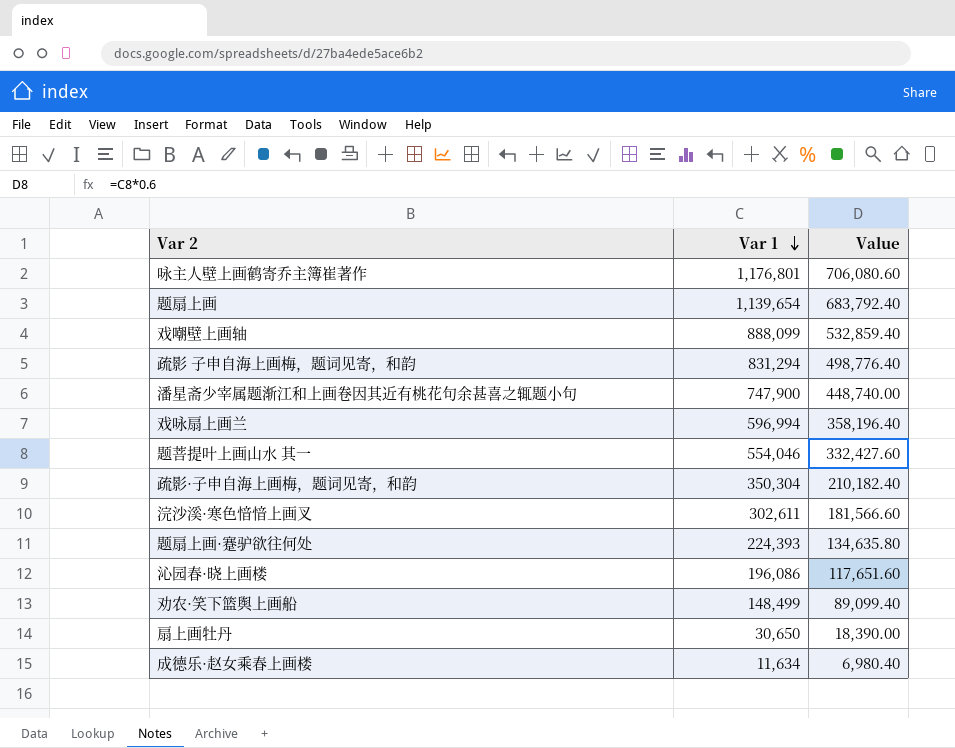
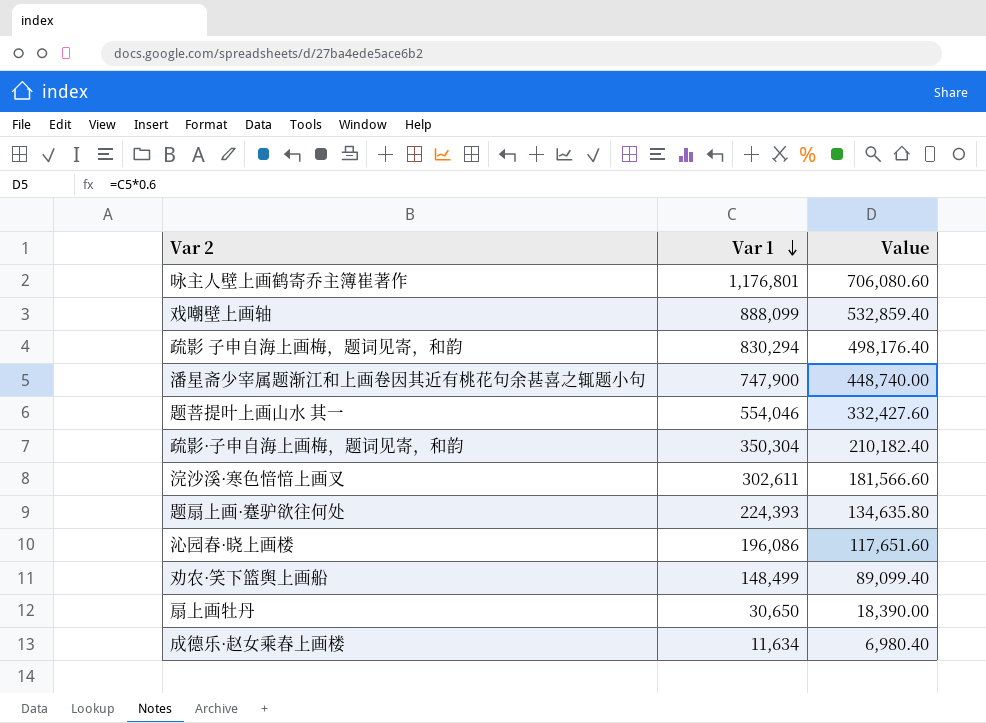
row 题扇上画: 1,139,654 | 683,792.40 -> none
row 戏咏扇上画兰: 596,994 | 358,196.40 -> none
疏影 子申自海上画梅，题词见寄，和韵 | Var 1: 831,294 -> 830,294
疏影 子申自海上画梅，题词见寄，和韵 | Value: 498,776.40 -> 498,176.40

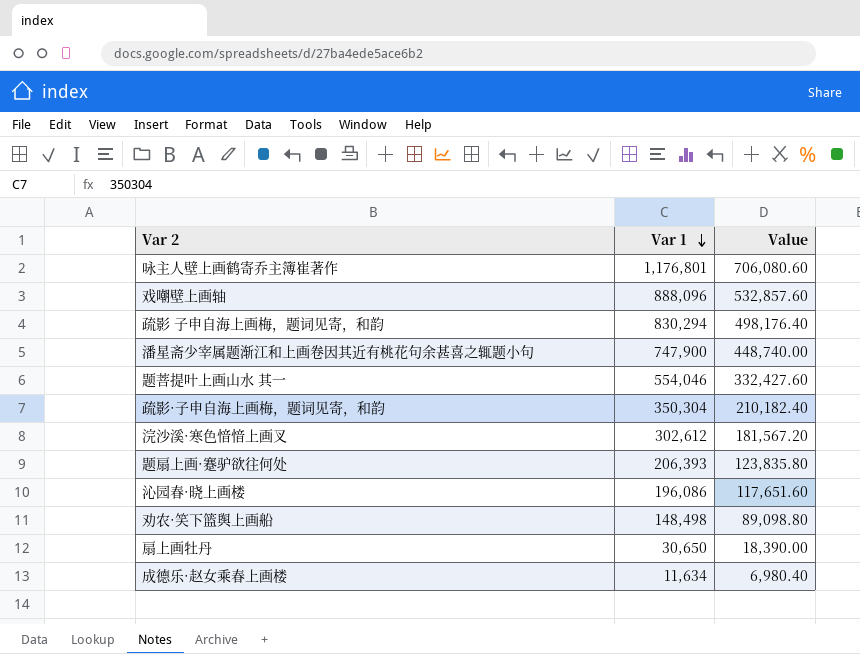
戏嘲壁上画轴 | Var 1: 888,099 -> 888,096
戏嘲壁上画轴 | Value: 532,859.40 -> 532,857.60
浣沙溪·寒色愔愔上画叉 | Var 1: 302,611 -> 302,612
浣沙溪·寒色愔愔上画叉 | Value: 181,566.60 -> 181,567.20
题扇上画·蹇驴欲往何处 | Var 1: 224,393 -> 206,393
题扇上画·蹇驴欲往何处 | Value: 134,635.80 -> 123,835.80
劝农·笑下篮舆上画船 | Var 1: 148,499 -> 148,498
劝农·笑下篮舆上画船 | Value: 89,099.40 -> 89,098.80

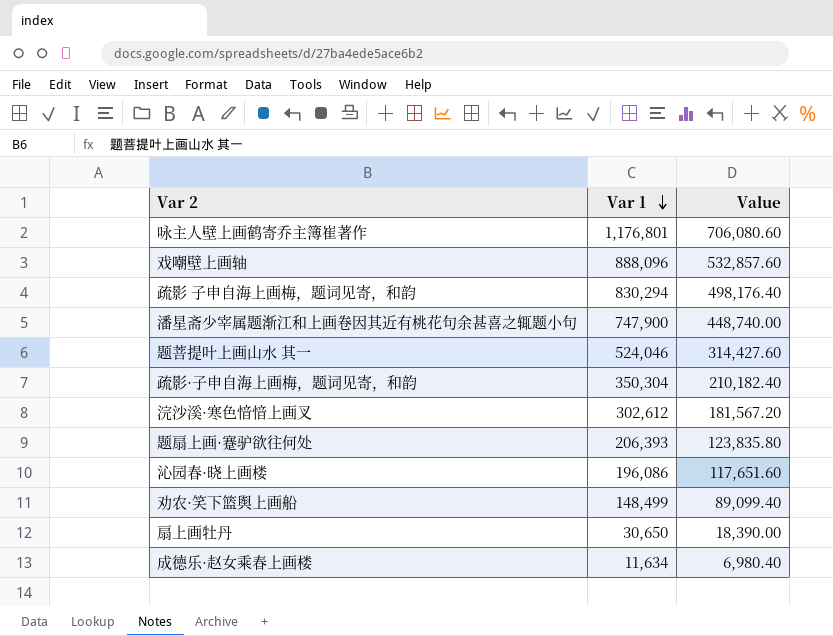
题菩提叶上画山水 其一 | Var 1: 554,046 -> 524,046
题菩提叶上画山水 其一 | Value: 332,427.60 -> 314,427.60
劝农·笑下篮舆上画船 | Var 1: 148,498 -> 148,499
劝农·笑下篮舆上画船 | Value: 89,098.80 -> 89,099.40

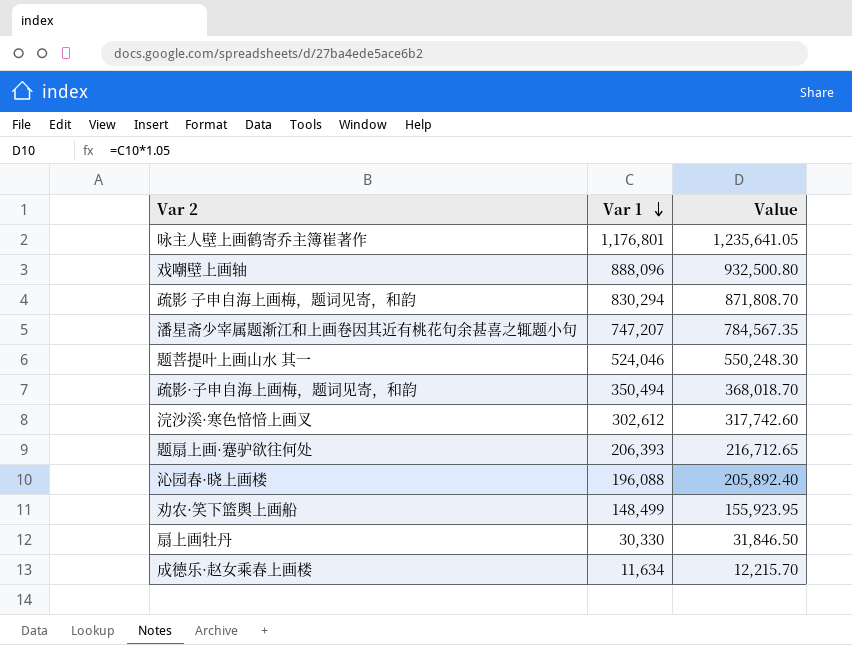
column Value | formula: [Var 1] * 0.6 -> [Var 1] * 1.05
潘星斋少宰属题渐江和上画卷因其近有桃花句余甚喜之辄题小句 | Var 1: 747,900 -> 747,207
疏影·子申自海上画梅，题词见寄，和韵 | Var 1: 350,304 -> 350,494
沁园春·晓上画楼 | Var 1: 196,086 -> 196,088
扇上画牡丹 | Var 1: 30,650 -> 30,330

